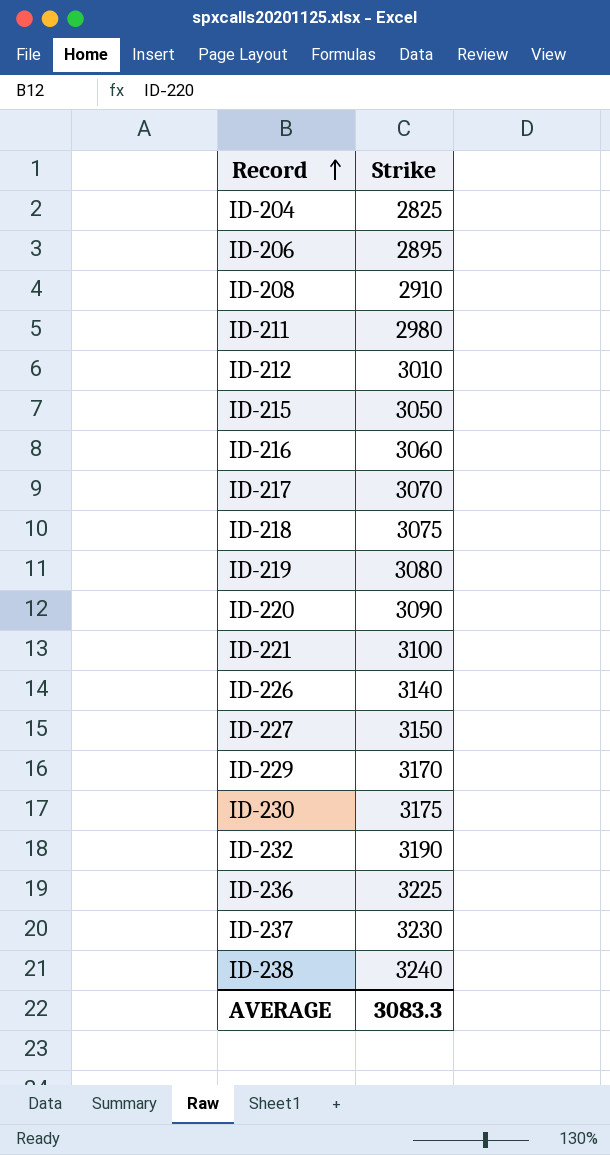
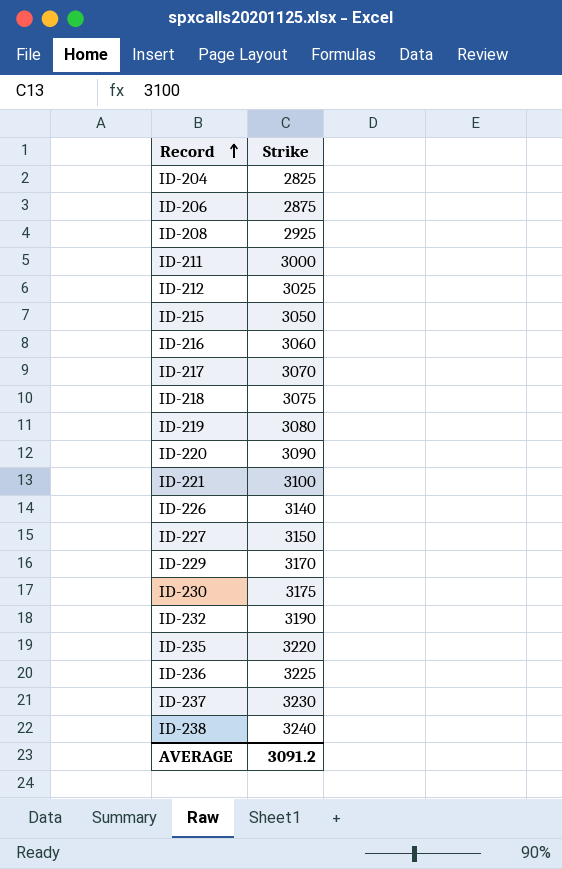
ID-206 | Strike: 2895 -> 2875
ID-208 | Strike: 2910 -> 2925
ID-211 | Strike: 2980 -> 3000
ID-212 | Strike: 3010 -> 3025
row ID-235: none -> 3220
AVERAGE | Strike: 3083.3 -> 3091.2

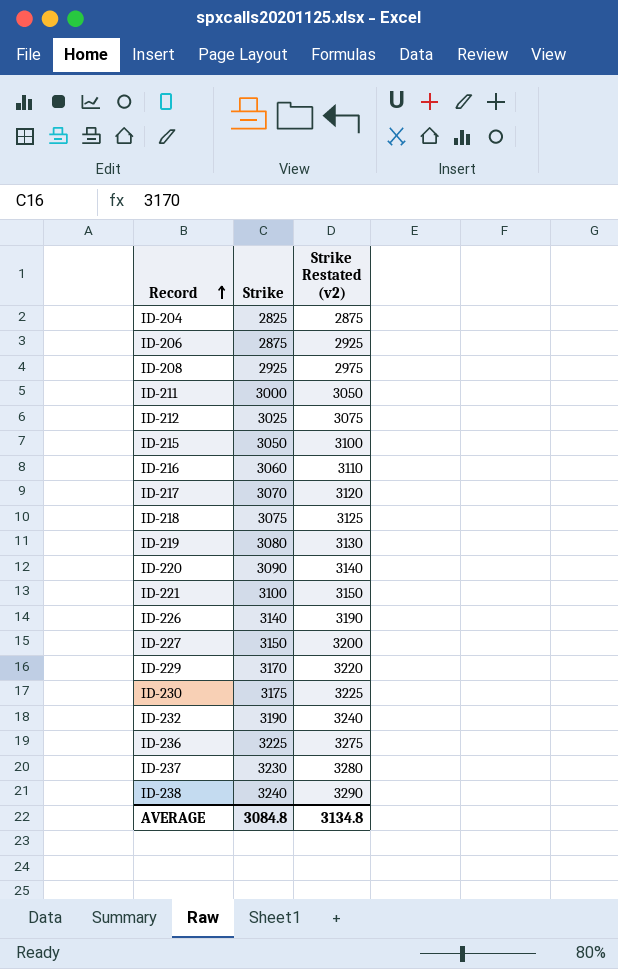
column Strike Restated (v2) | formula: none -> [Strike] + 50
row ID-235: 3220 -> none
AVERAGE | Strike: 3091.2 -> 3084.8

